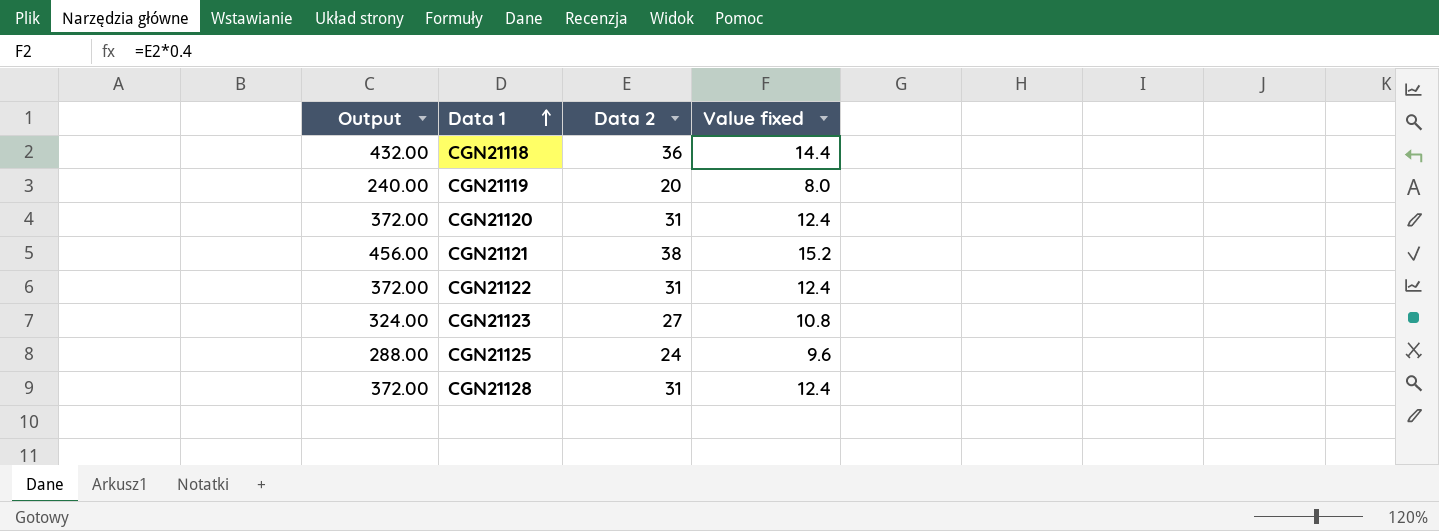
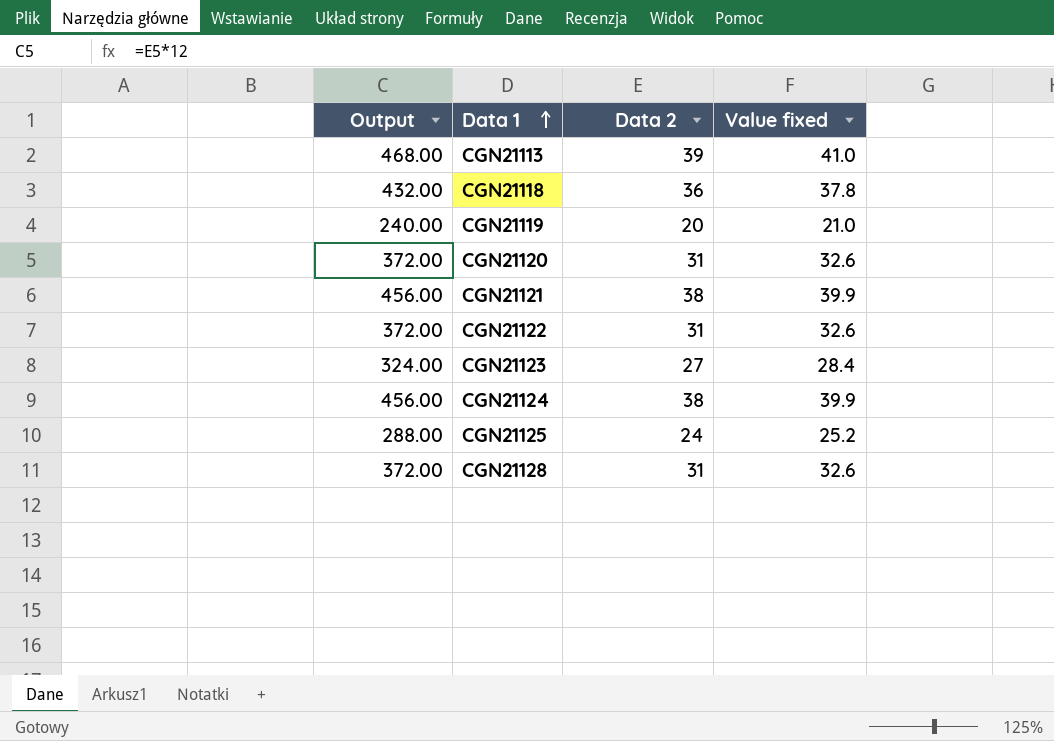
column Value fixed | formula: [Data 2] * 0.4 -> [Data 2] * 1.05
row CGN21113: none -> 468.00 | 39 | 41.0
row CGN21124: none -> 456.00 | 38 | 39.9

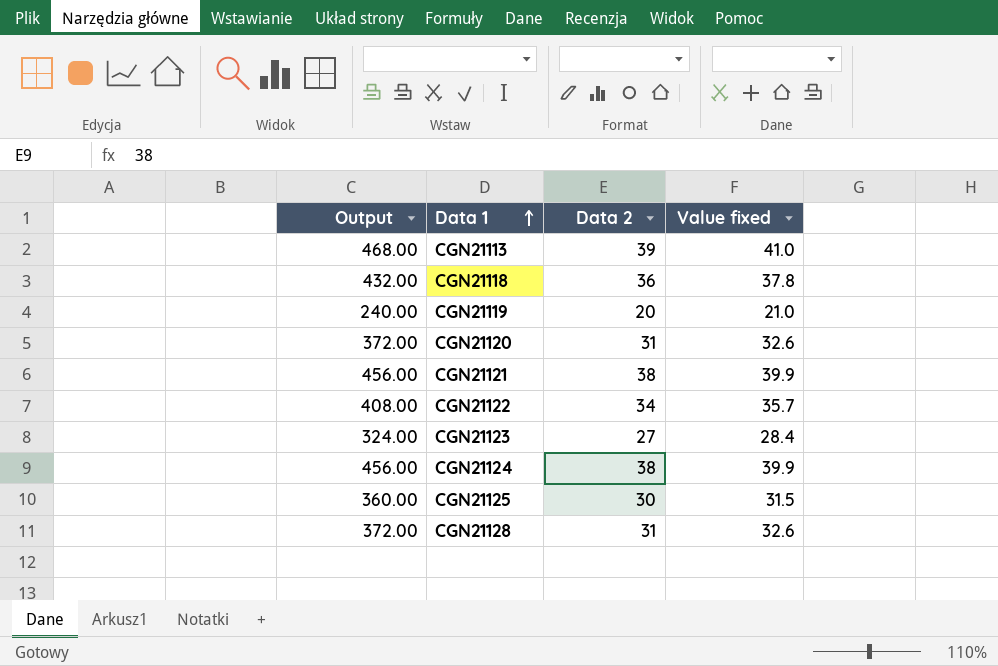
CGN21122 | Output: 372.00 -> 408.00
CGN21122 | Data 2: 31 -> 34
CGN21122 | Value fixed: 32.6 -> 35.7
CGN21125 | Output: 288.00 -> 360.00
CGN21125 | Data 2: 24 -> 30
CGN21125 | Value fixed: 25.2 -> 31.5

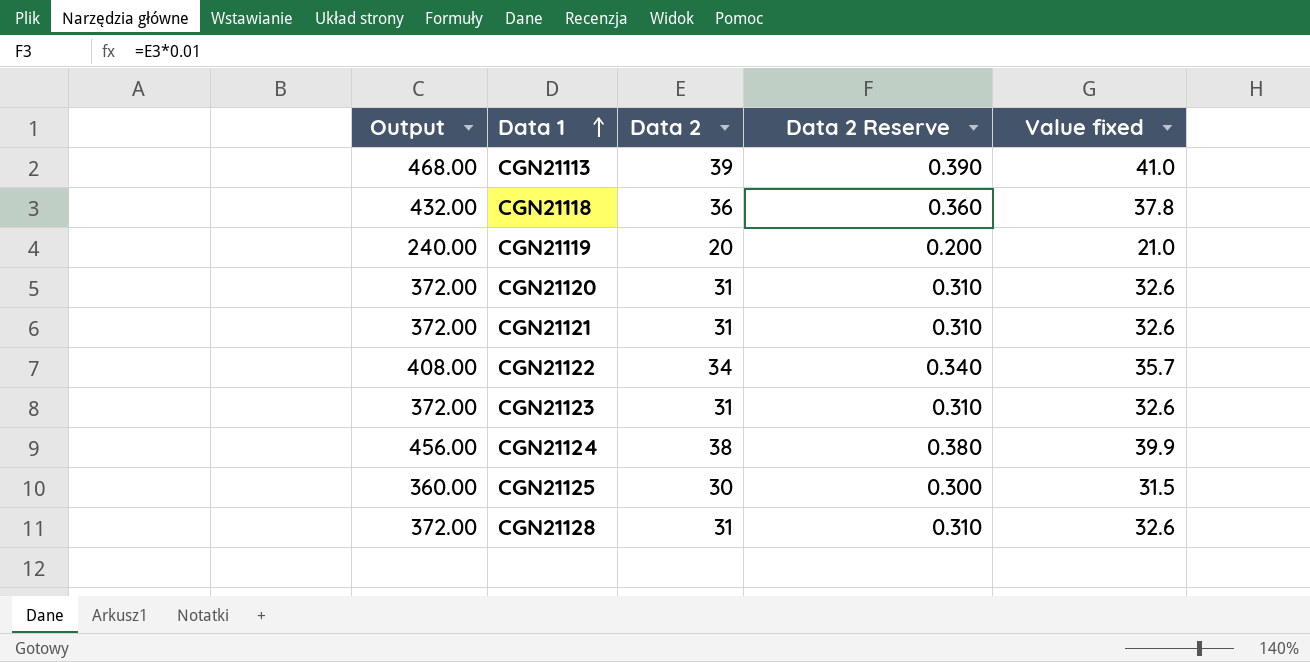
column Data 2 Reserve | formula: none -> [Data 2] * 0.01
CGN21121 | Output: 456.00 -> 372.00
CGN21121 | Data 2: 38 -> 31
CGN21121 | Value fixed: 39.9 -> 32.6
CGN21123 | Output: 324.00 -> 372.00
CGN21123 | Data 2: 27 -> 31
CGN21123 | Value fixed: 28.4 -> 32.6

